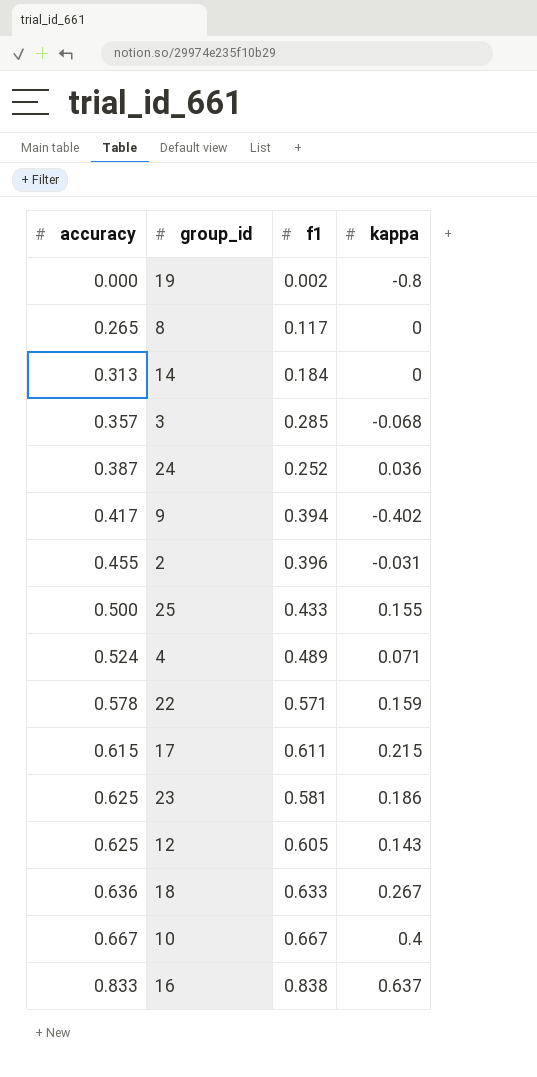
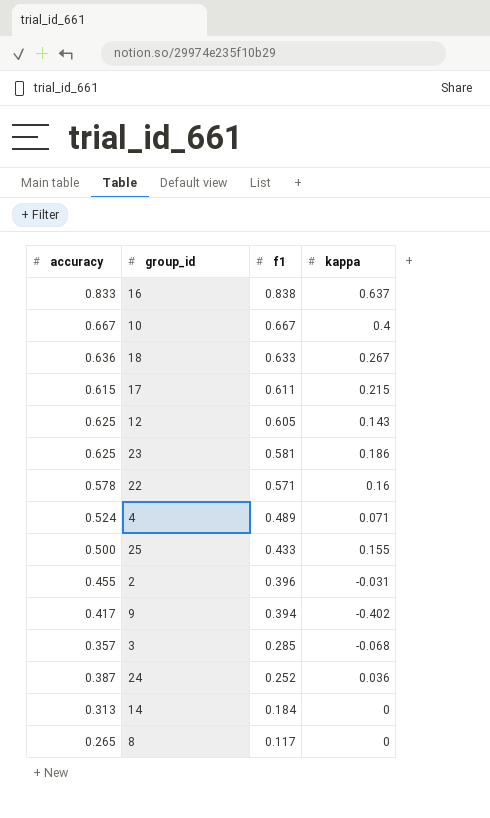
row order: accuracy ascending -> f1 descending
row 19: 0.000 | 0.002 | -0.8 -> none
22 | kappa: 0.159 -> 0.16

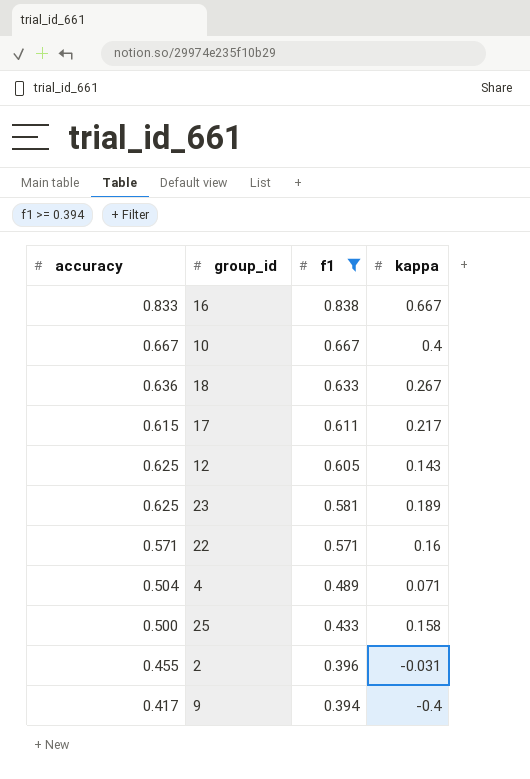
filter: none -> f1 >= 0.394
16 | kappa: 0.637 -> 0.667
17 | kappa: 0.215 -> 0.217
23 | kappa: 0.186 -> 0.189
22 | accuracy: 0.578 -> 0.571
4 | accuracy: 0.524 -> 0.504
25 | kappa: 0.155 -> 0.158
9 | kappa: -0.402 -> -0.4

